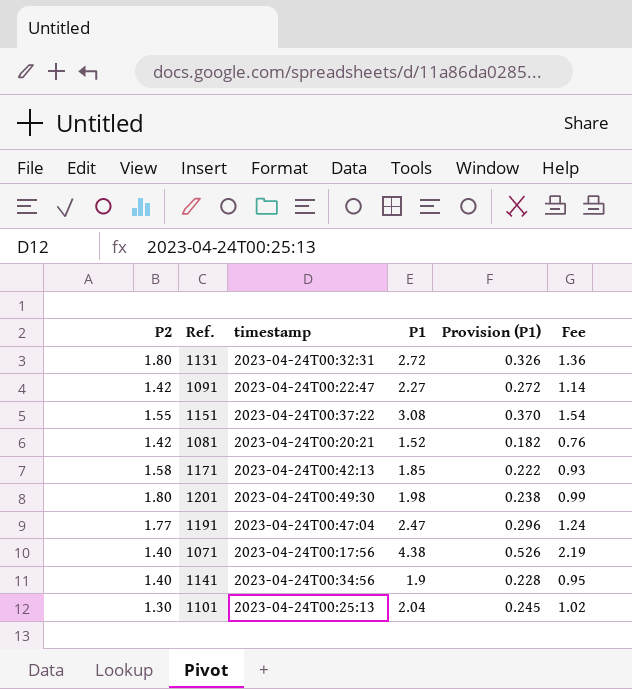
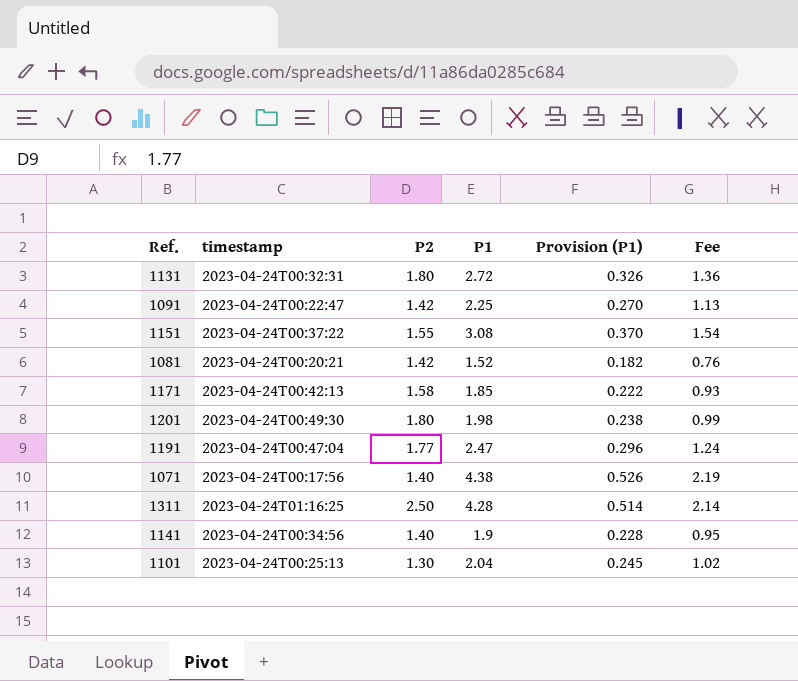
column P2 | position: 1 -> 3
1091 | P1: 2.27 -> 2.25
1091 | Provision (P1): 0.272 -> 0.270
1091 | Fee: 1.14 -> 1.13
row 1311: none -> 2023-04-24T01:16:25 | 2.50 | 4.28 | 0.514 | 2.14

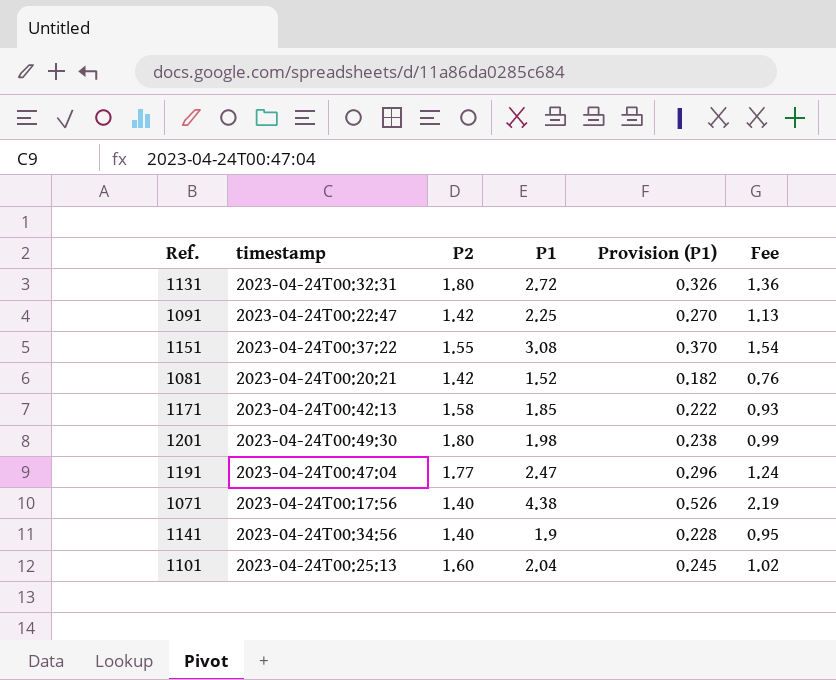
row 1311: 2023-04-24T01:16:25 | 2.50 | 4.28 | 0.514 | 2.14 -> none
1101 | P2: 1.30 -> 1.60

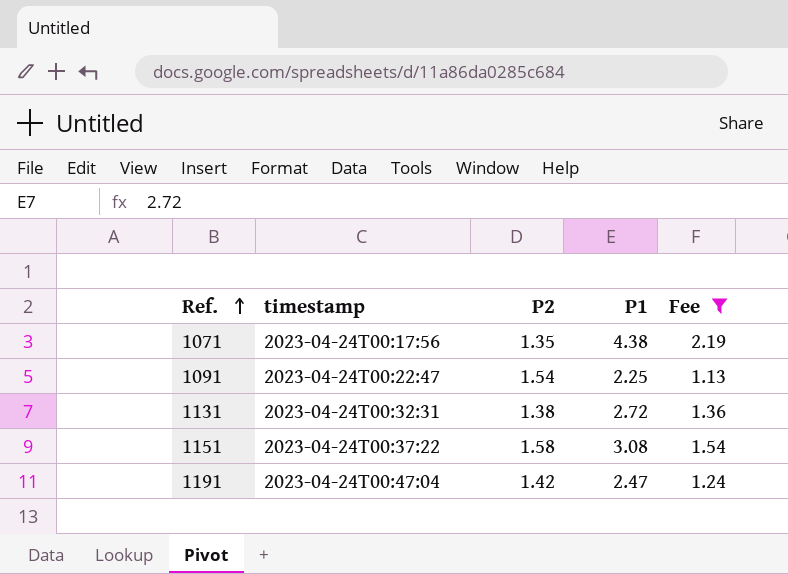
filter: none -> Fee >= 1.13
row order: none -> Ref. ascending
column Provision (P1) | formula: [P1] * 0.12 -> none
1071 | P2: 1.40 -> 1.35
1091 | P2: 1.42 -> 1.54
1131 | P2: 1.80 -> 1.38
1151 | P2: 1.55 -> 1.58
1191 | P2: 1.77 -> 1.42

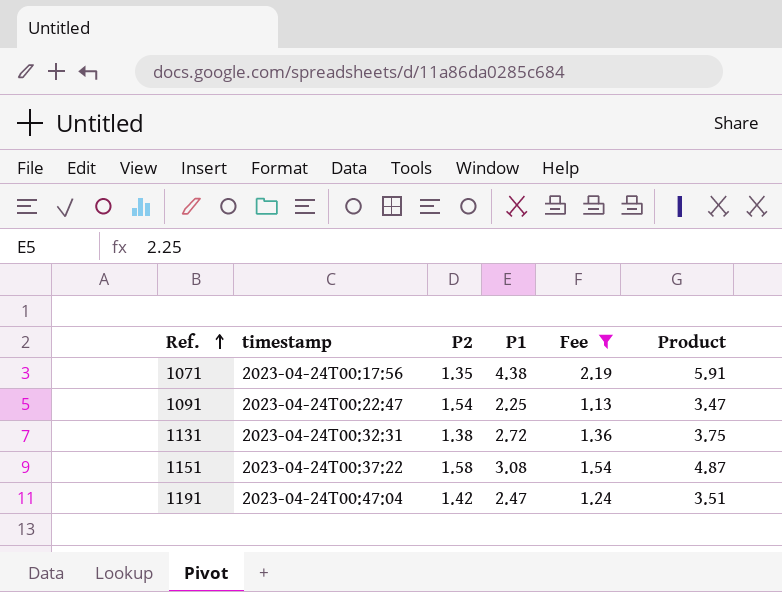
column Product | formula: none -> [P2] * [P1]

